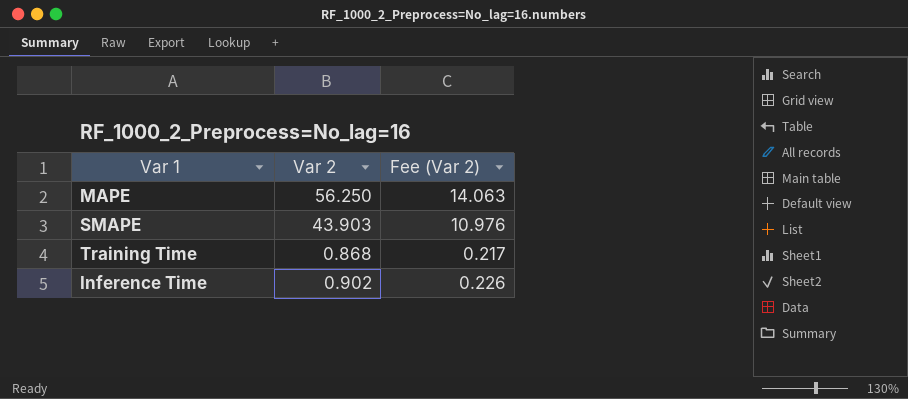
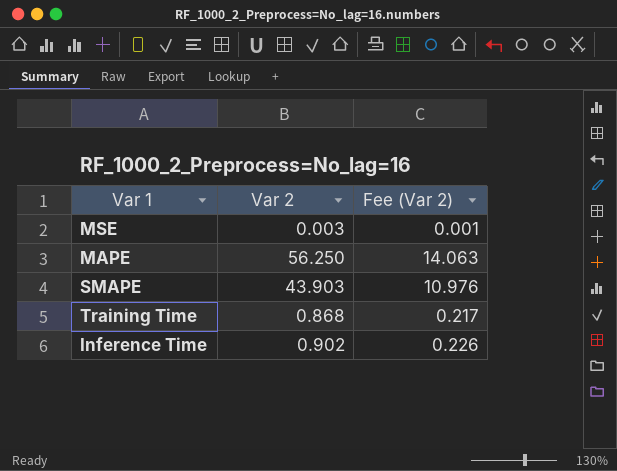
row MSE: none -> 0.003 | 0.001

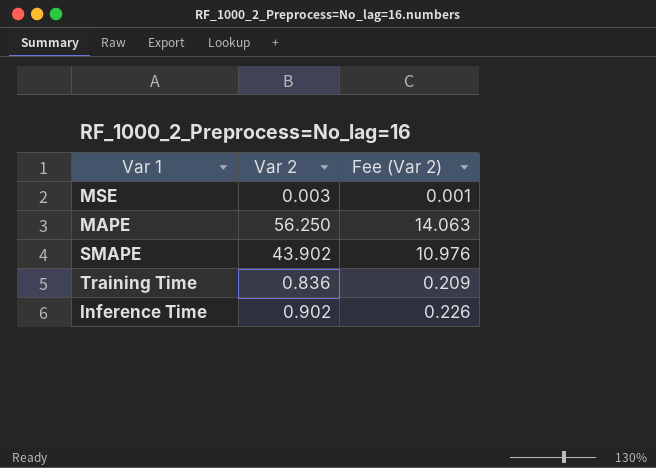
SMAPE | Var 2: 43.903 -> 43.902
Training Time | Var 2: 0.868 -> 0.836
Training Time | Fee (Var 2): 0.217 -> 0.209

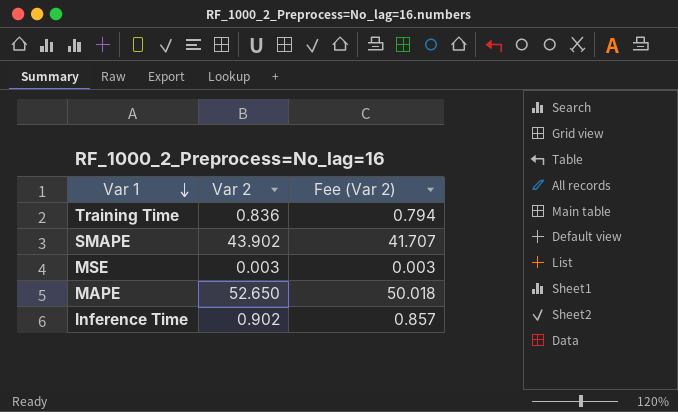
row order: none -> Var 1 descending
column Fee (Var 2) | formula: [Var 2] * 0.25 -> [Var 2] * 0.95
MAPE | Var 2: 56.250 -> 52.650

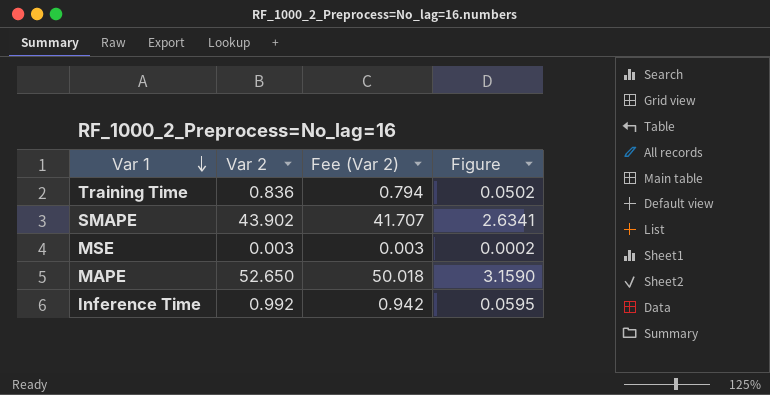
column Figure | formula: none -> [Var 2] * 0.06
Inference Time | Var 2: 0.902 -> 0.992
Inference Time | Fee (Var 2): 0.857 -> 0.942

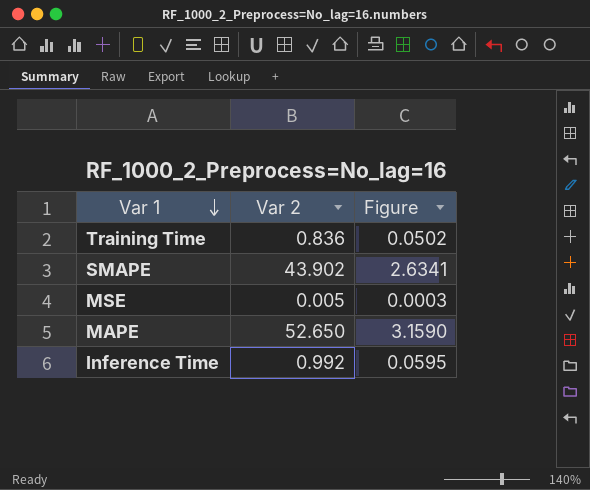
column Fee (Var 2) | formula: [Var 2] * 0.95 -> none
MSE | Var 2: 0.003 -> 0.005
MSE | Figure: 0.0002 -> 0.0003

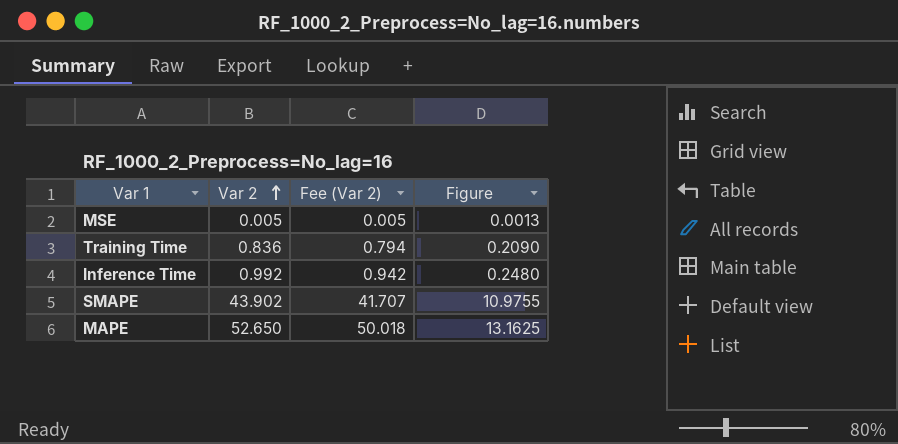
row order: Var 1 descending -> Var 2 ascending
column Fee (Var 2) | formula: none -> [Var 2] * 0.95
column Figure | formula: [Var 2] * 0.06 -> [Var 2] * 0.25

